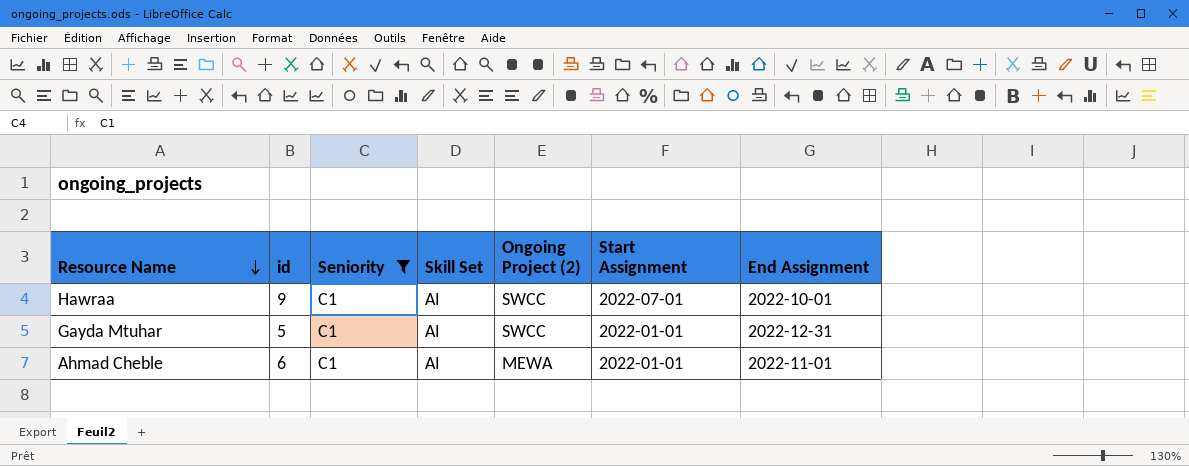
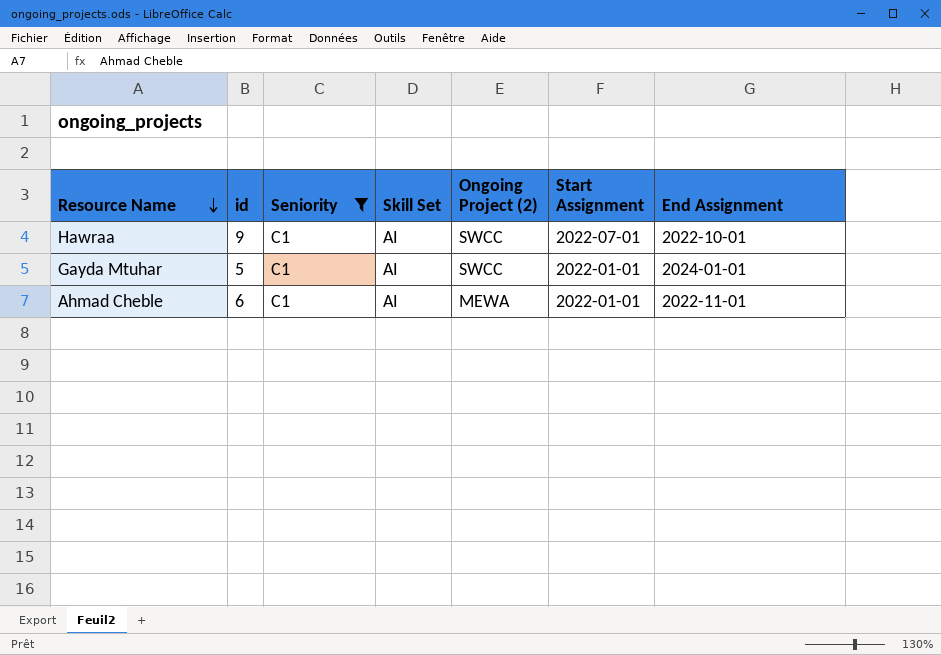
Gayda Mtuhar | End Assignment: 2022-12-31 -> 2024-01-01

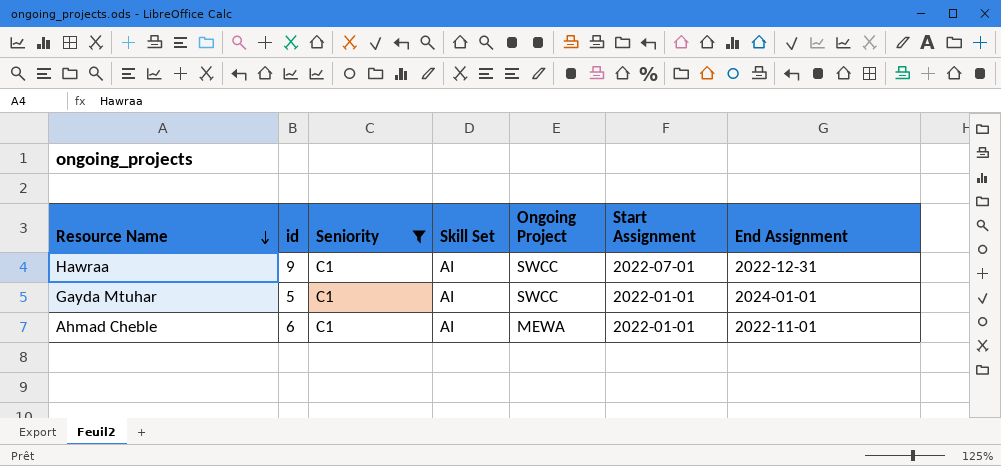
column name: Ongoing Project (2) -> Ongoing Project
Hawraa | End Assignment: 2022-10-01 -> 2022-12-31

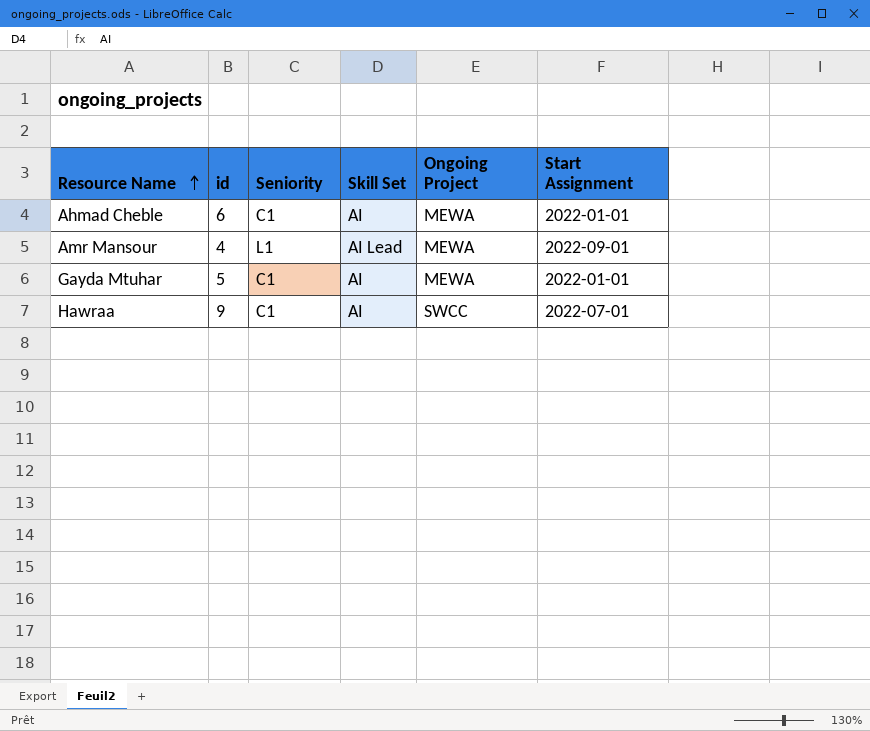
filter: Seniority = C1 -> none
row order: Resource Name descending -> Resource Name ascending
column End Assignment | position: 7 -> none
Gayda Mtuhar | Ongoing Project: SWCC -> MEWA

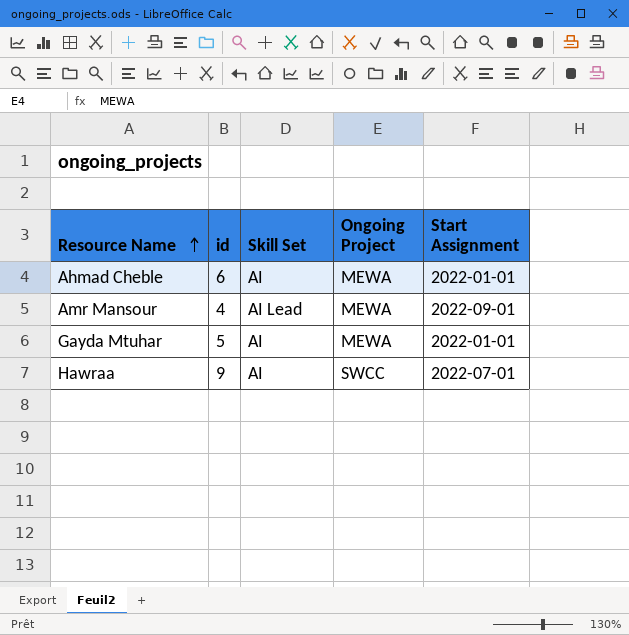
column Seniority | position: 3 -> none

